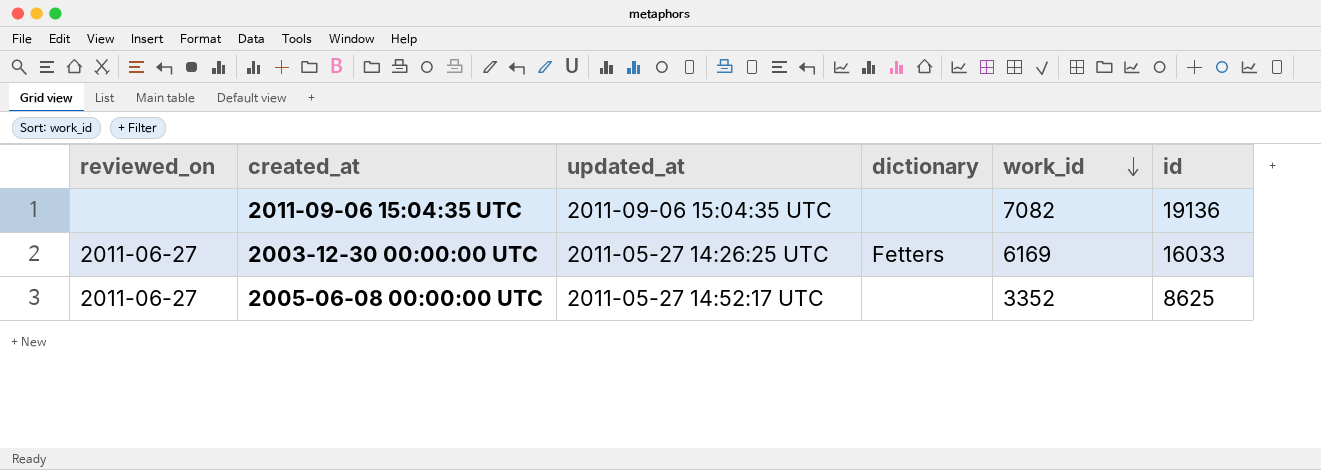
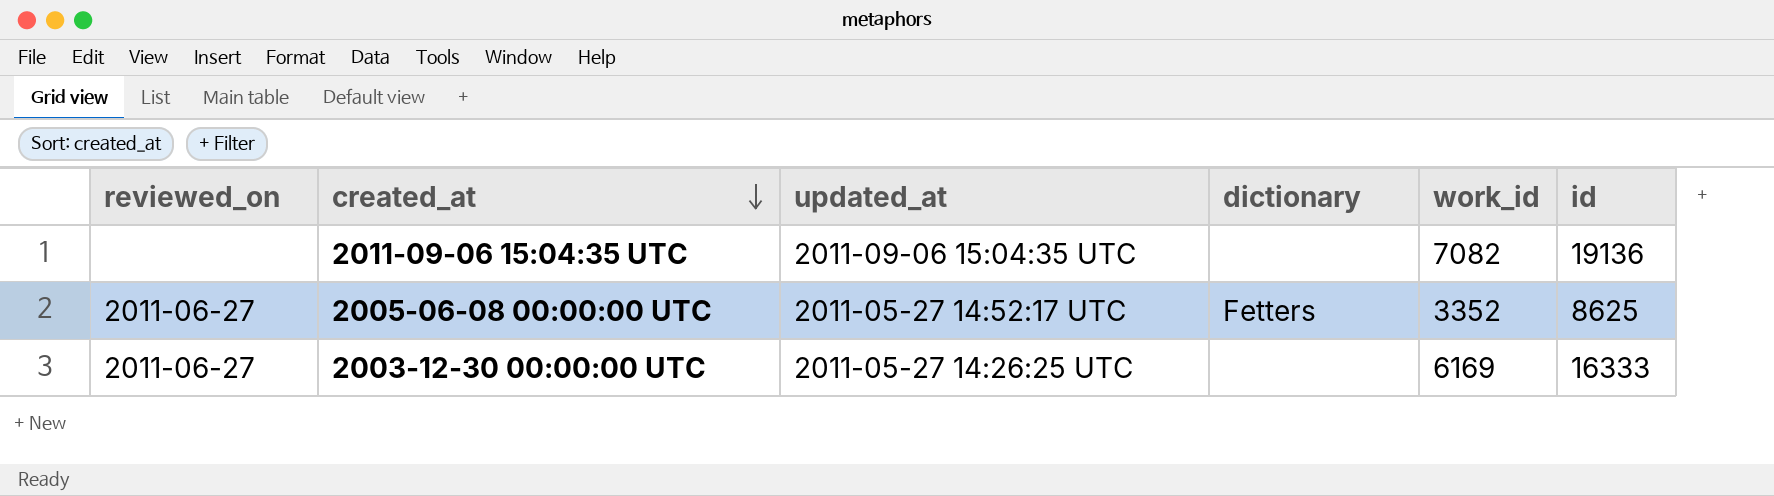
row order: work_id descending -> created_at descending
2005-06-08 00:00:00 UTC | dictionary: none -> Fetters
2003-12-30 00:00:00 UTC | dictionary: Fetters -> none
2003-12-30 00:00:00 UTC | id: 16033 -> 16333

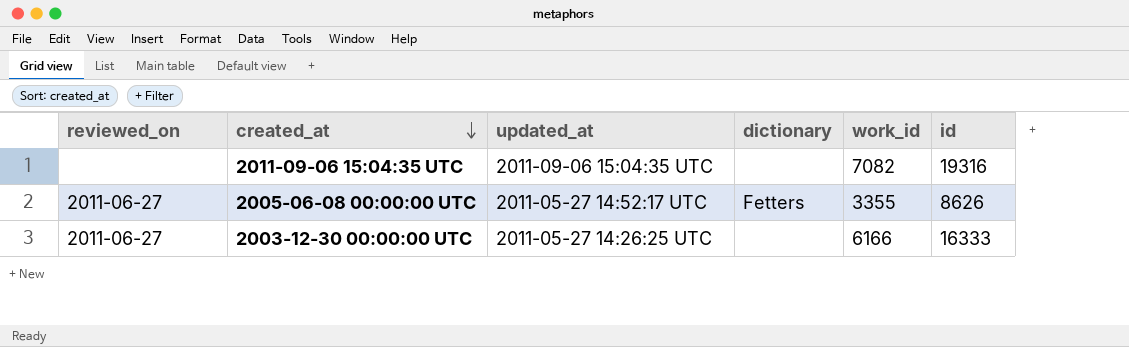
2011-09-06 15:04:35 UTC | id: 19136 -> 19316
2005-06-08 00:00:00 UTC | work_id: 3352 -> 3355
2005-06-08 00:00:00 UTC | id: 8625 -> 8626
2003-12-30 00:00:00 UTC | work_id: 6169 -> 6166

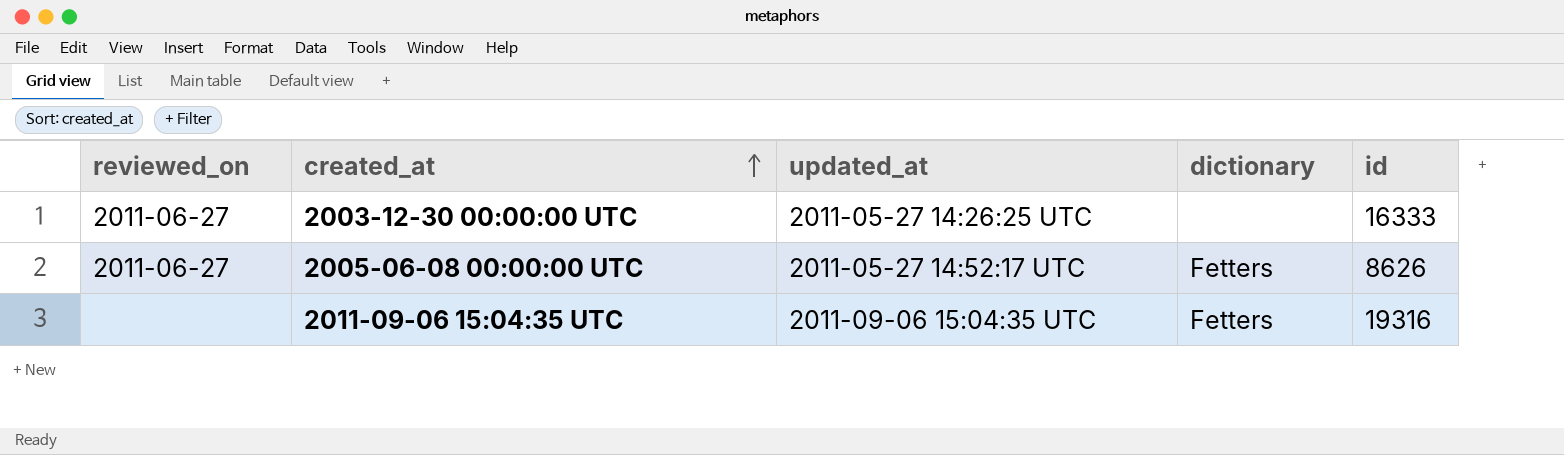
row order: created_at descending -> created_at ascending
column work_id | position: 5 -> none
2011-09-06 15:04:35 UTC | dictionary: none -> Fetters

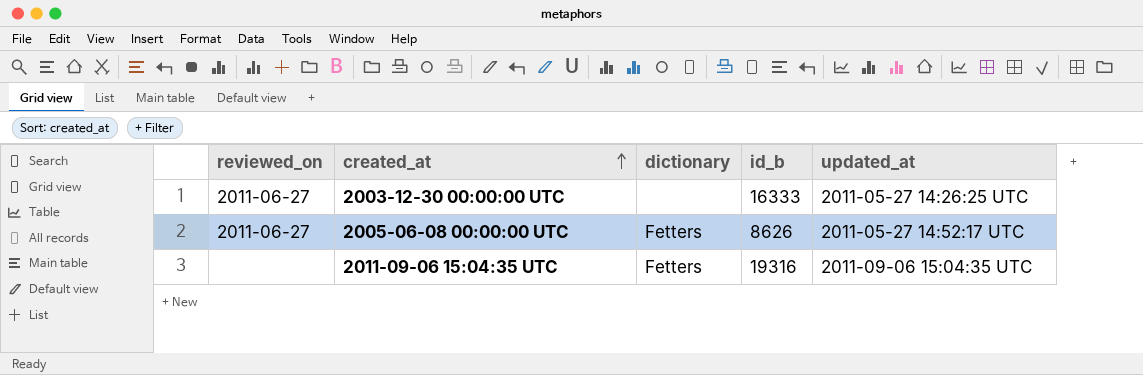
column name: id -> id_b
column updated_at | position: 3 -> 5

